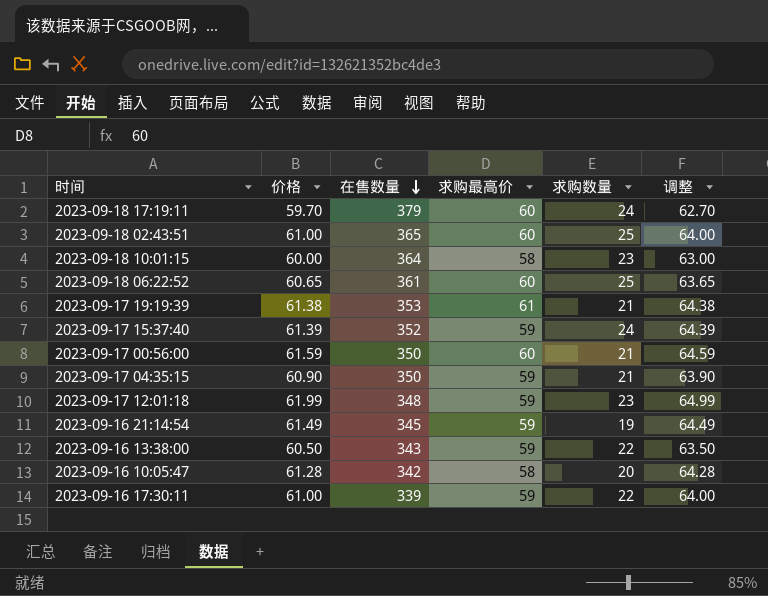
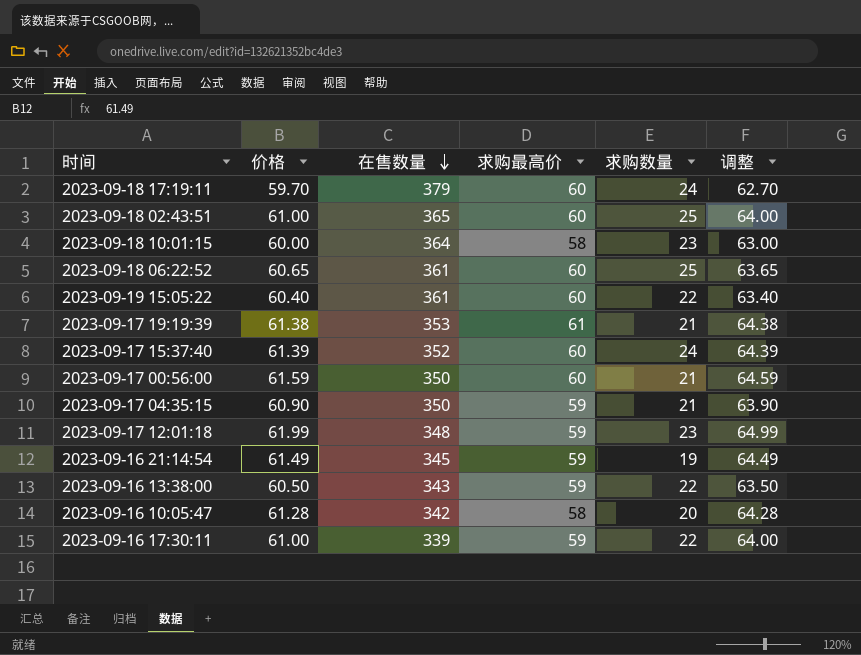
row 2023-09-19 15:05:22: none -> 60.40 | 361 | 60 | 22 | 63.40
2023-09-17 15:37:40 | 求购最高价: 59 -> 60

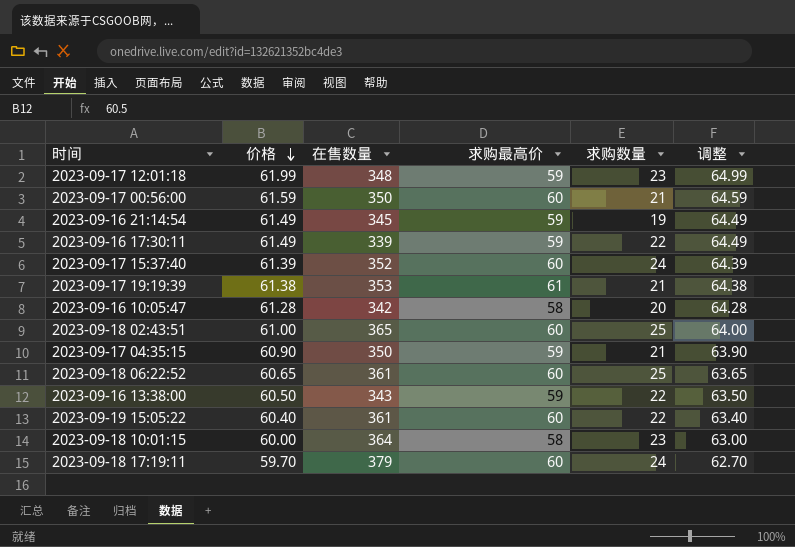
row order: 在售数量 descending -> 价格 descending
2023-09-16 17:30:11 | 价格: 61.00 -> 61.49
2023-09-16 17:30:11 | 调整: 64.00 -> 64.49

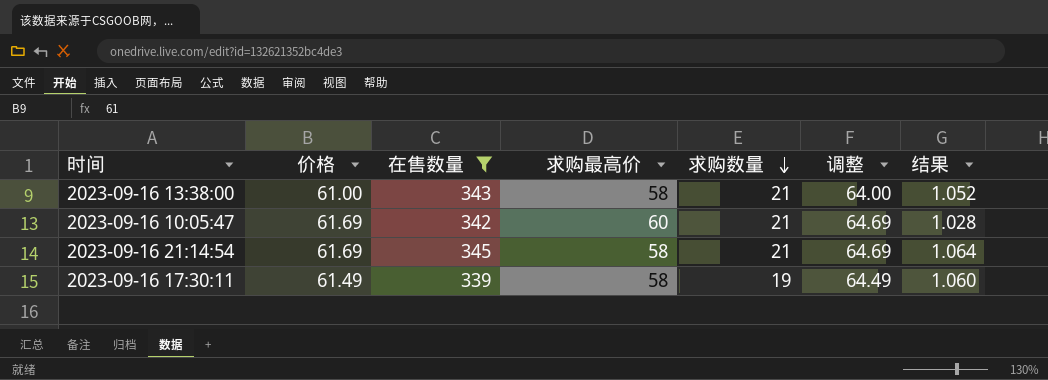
filter: none -> 在售数量 <= 345
row order: 价格 descending -> 求购数量 descending
column 结果 | formula: none -> [价格] / [求购最高价]
2023-09-16 13:38:00 | 价格: 60.50 -> 61.00
2023-09-16 13:38:00 | 求购最高价: 59 -> 58
2023-09-16 13:38:00 | 求购数量: 22 -> 21
2023-09-16 13:38:00 | 调整: 63.50 -> 64.00
2023-09-16 10:05:47 | 价格: 61.28 -> 61.69
2023-09-16 10:05:47 | 求购最高价: 58 -> 60
2023-09-16 10:05:47 | 求购数量: 20 -> 21
2023-09-16 10:05:47 | 调整: 64.28 -> 64.69
2023-09-16 21:14:54 | 价格: 61.49 -> 61.69
2023-09-16 21:14:54 | 求购最高价: 59 -> 58
2023-09-16 21:14:54 | 求购数量: 19 -> 21
2023-09-16 21:14:54 | 调整: 64.49 -> 64.69
2023-09-16 17:30:11 | 求购最高价: 59 -> 58
2023-09-16 17:30:11 | 求购数量: 22 -> 19

